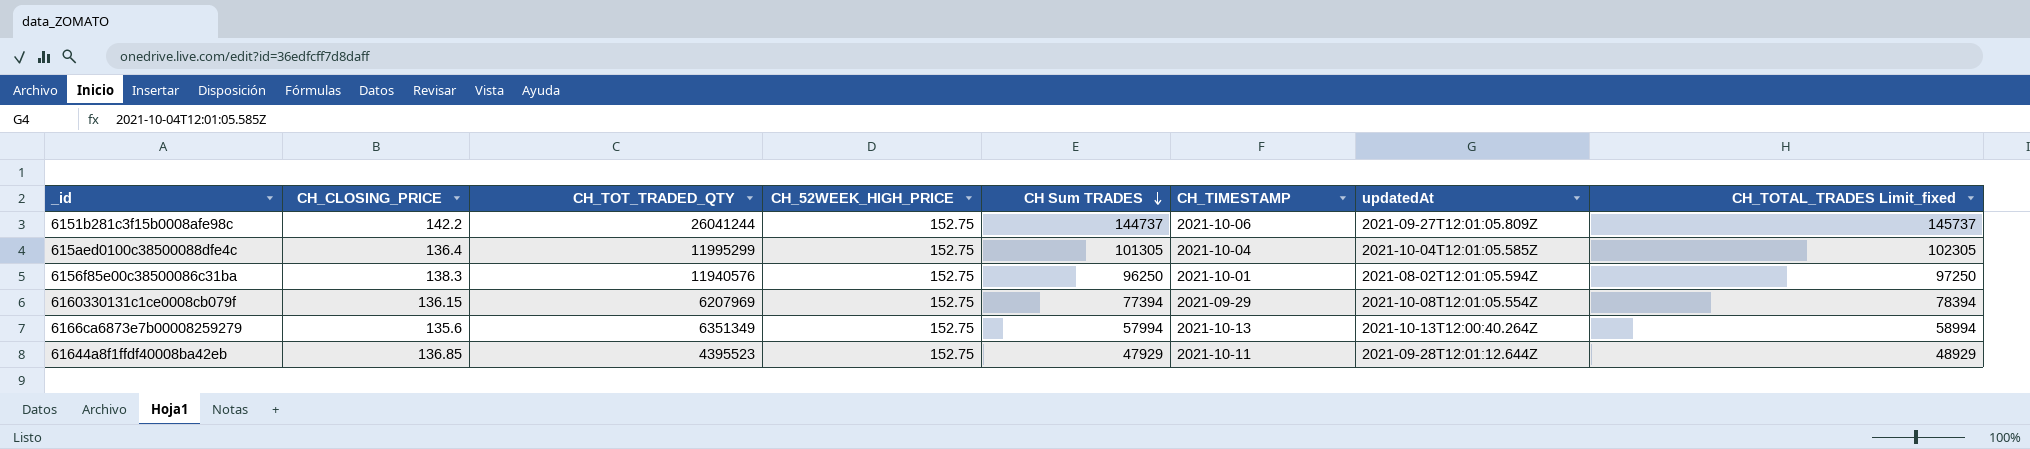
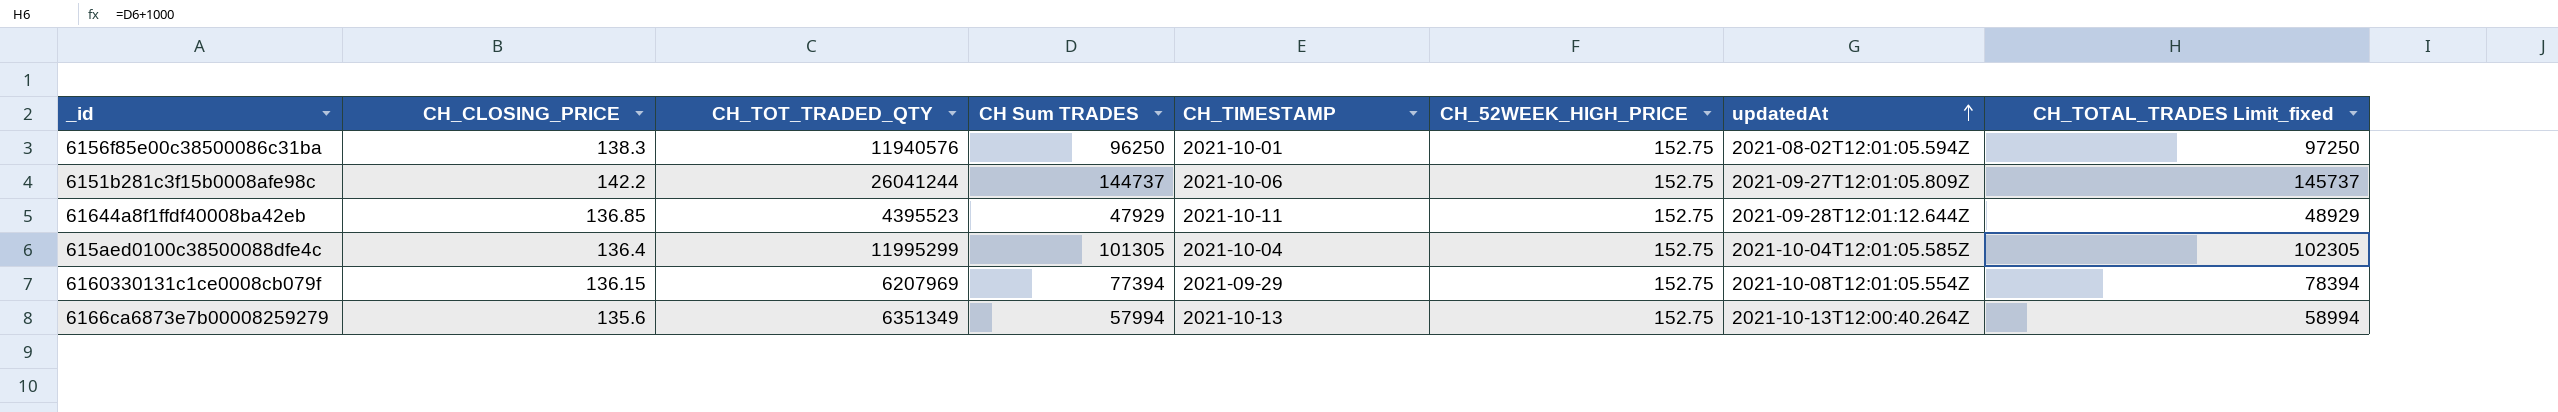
row order: CH Sum TRADES descending -> updatedAt ascending
column CH_52WEEK_HIGH_PRICE | position: 4 -> 6

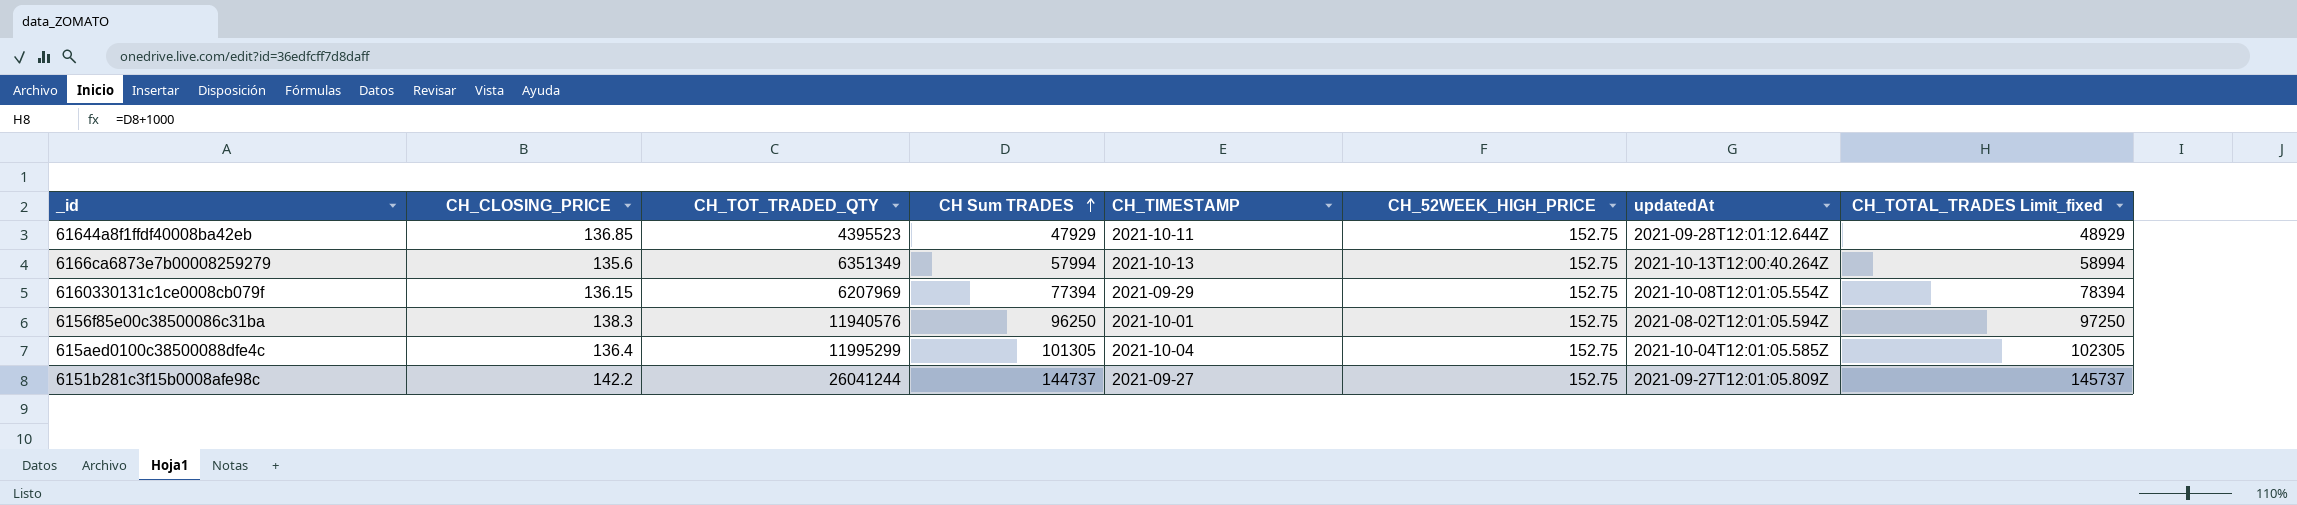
row order: updatedAt ascending -> CH Sum TRADES ascending
6151b281c3f15b0008afe98c | CH_TIMESTAMP: 2021-10-06 -> 2021-09-27

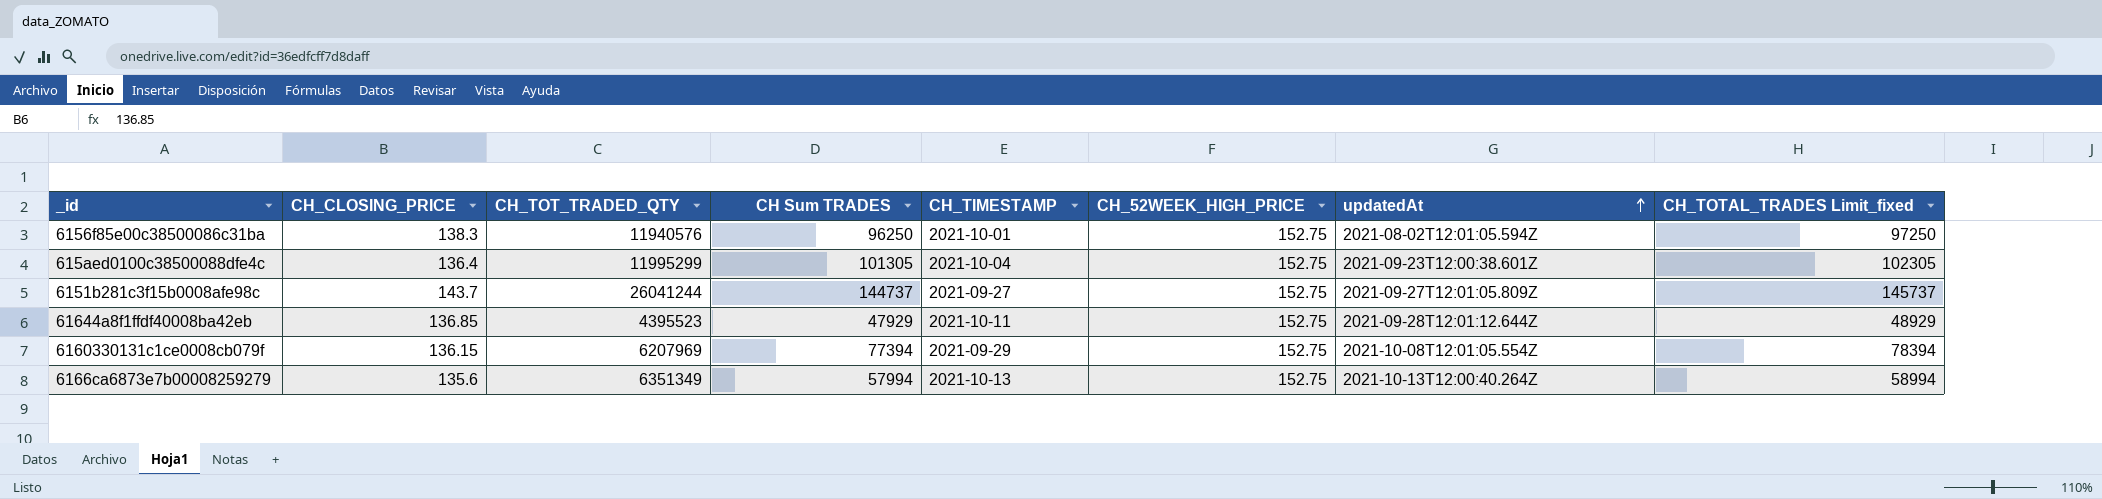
row order: CH Sum TRADES ascending -> updatedAt ascending
615aed0100c38500088dfe4c | updatedAt: 2021-10-04T12:01:05.585Z -> 2021-09-23T12:00:38.601Z
6151b281c3f15b0008afe98c | CH_CLOSING_PRICE: 142.2 -> 143.7

